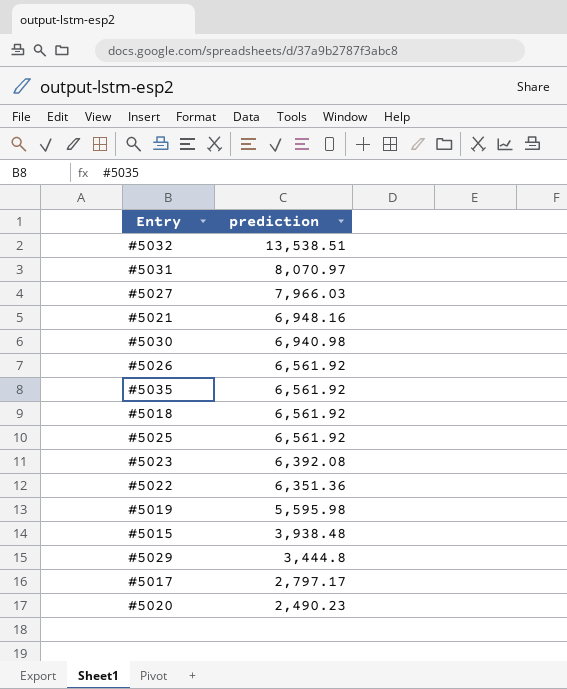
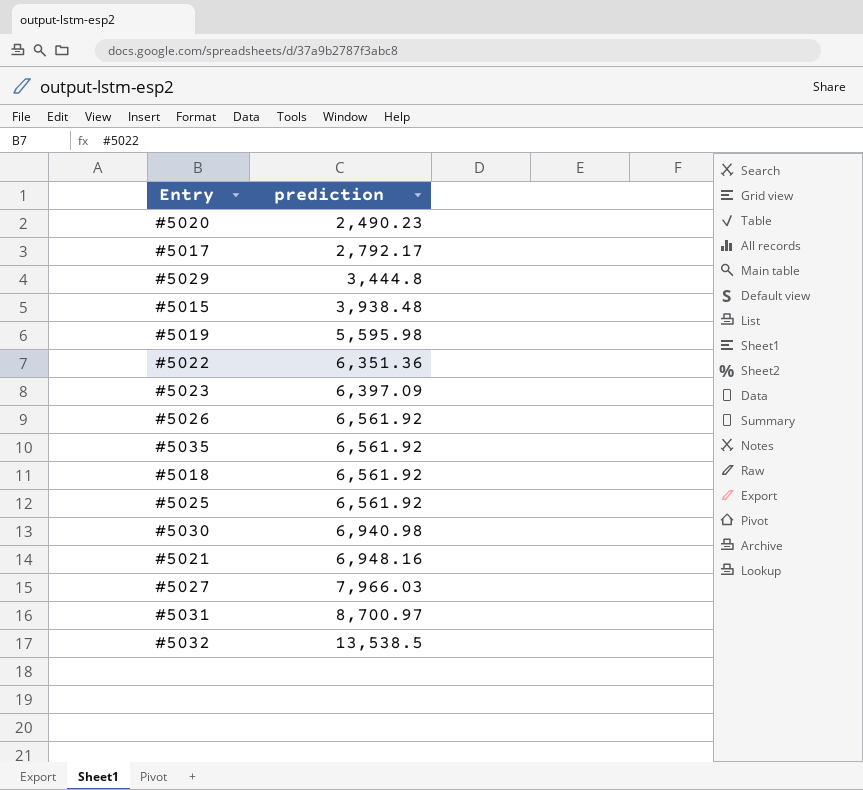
row order: prediction descending -> prediction ascending
#5017 | prediction: 2,797.17 -> 2,792.17
#5023 | prediction: 6,392.08 -> 6,397.09
#5031 | prediction: 8,070.97 -> 8,700.97
#5032 | prediction: 13,538.51 -> 13,538.5

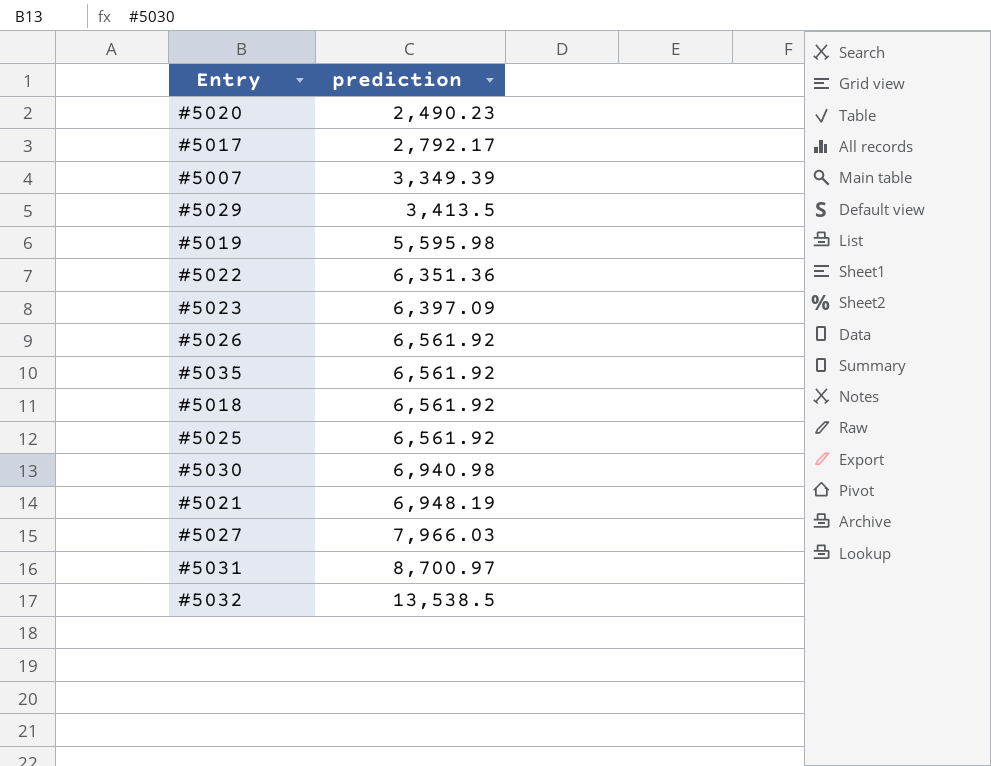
row #5015: 3,938.48 -> none
row #5007: none -> 3,349.39
#5029 | prediction: 3,444.8 -> 3,413.5
#5021 | prediction: 6,948.16 -> 6,948.19

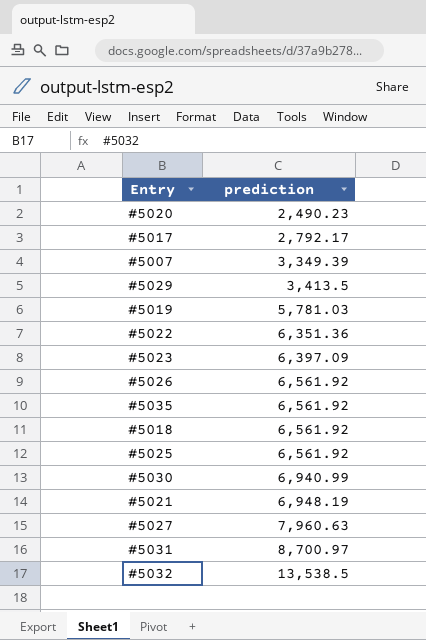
#5019 | prediction: 5,595.98 -> 5,781.03
#5030 | prediction: 6,940.98 -> 6,940.99
#5027 | prediction: 7,966.03 -> 7,960.63

